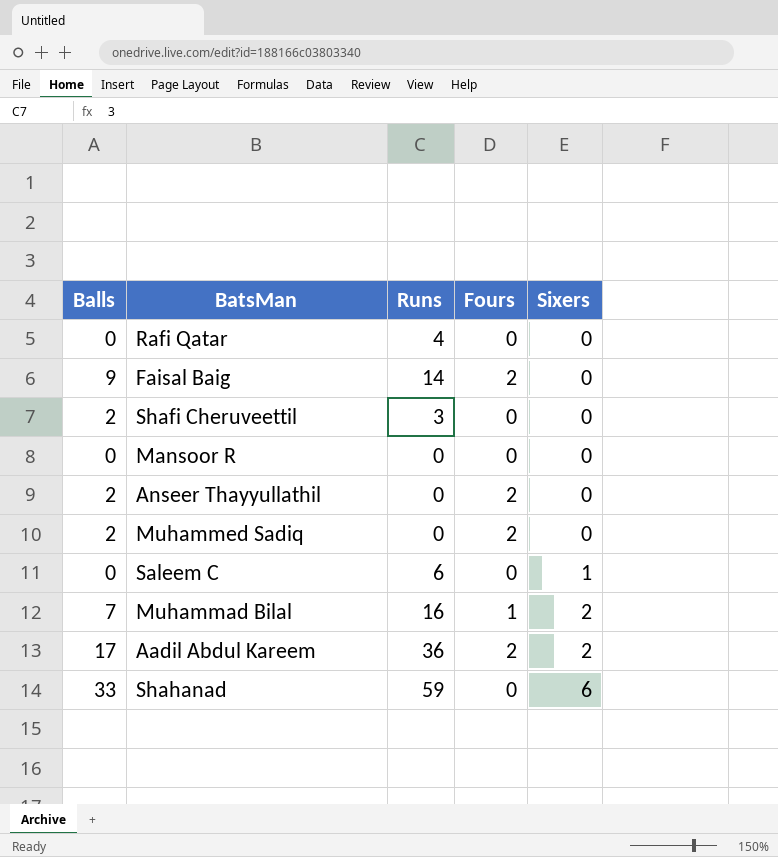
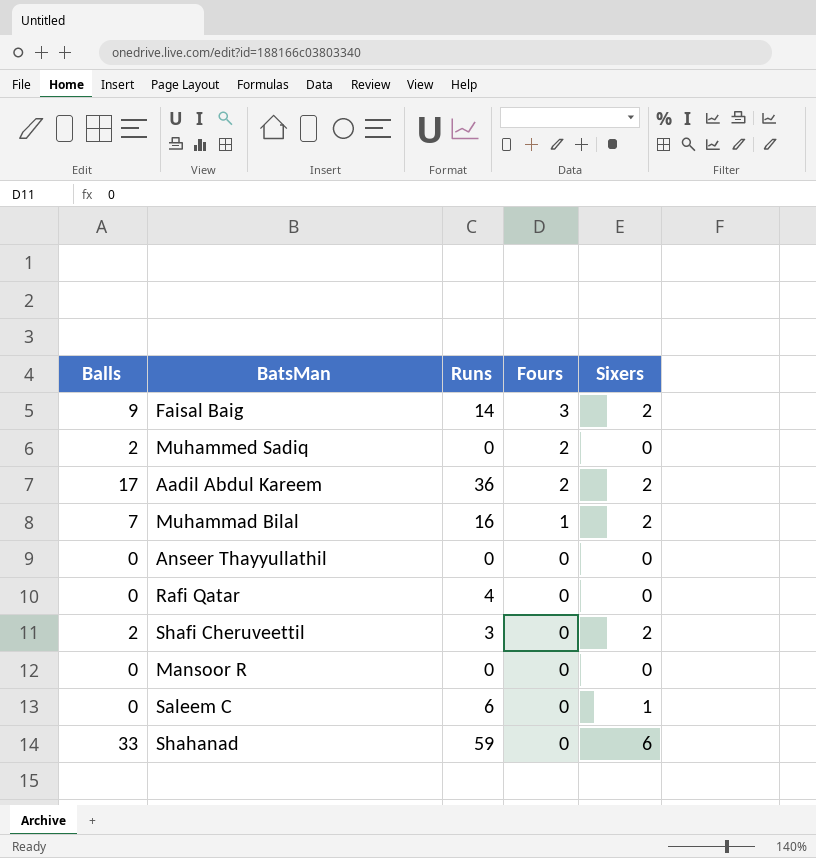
row order: Sixers ascending -> Fours descending
Faisal Baig | Fours: 2 -> 3
Faisal Baig | Sixers: 0 -> 2
Anseer Thayyullathil | Balls: 2 -> 0
Anseer Thayyullathil | Fours: 2 -> 0
Shafi Cheruveettil | Sixers: 0 -> 2

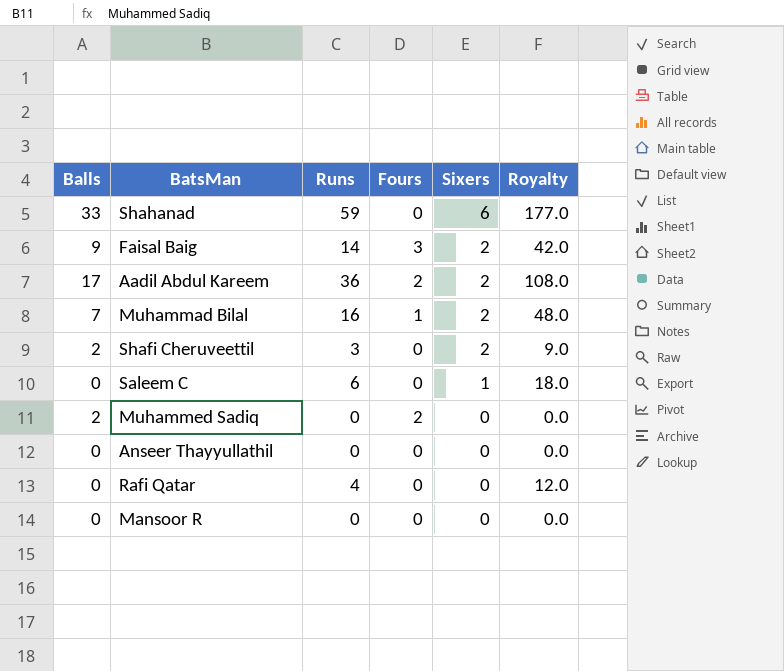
row order: Fours descending -> Sixers descending
column Royalty | formula: none -> [Runs] * 3

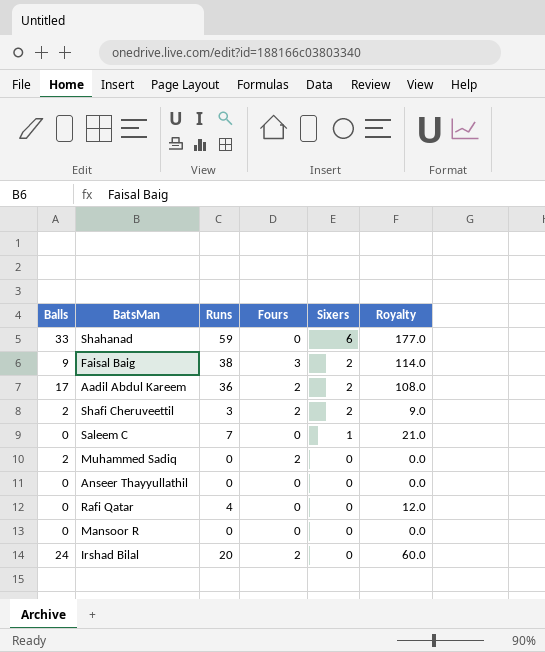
row Muhammad Bilal: 7 | 16 | 1 | 2 | 48.0 -> none
Faisal Baig | Runs: 14 -> 38
Faisal Baig | Royalty: 42.0 -> 114.0
Shafi Cheruveettil | Fours: 0 -> 2
Saleem C | Runs: 6 -> 7
Saleem C | Royalty: 18.0 -> 21.0
row Irshad Bilal: none -> 24 | 20 | 2 | 0 | 60.0

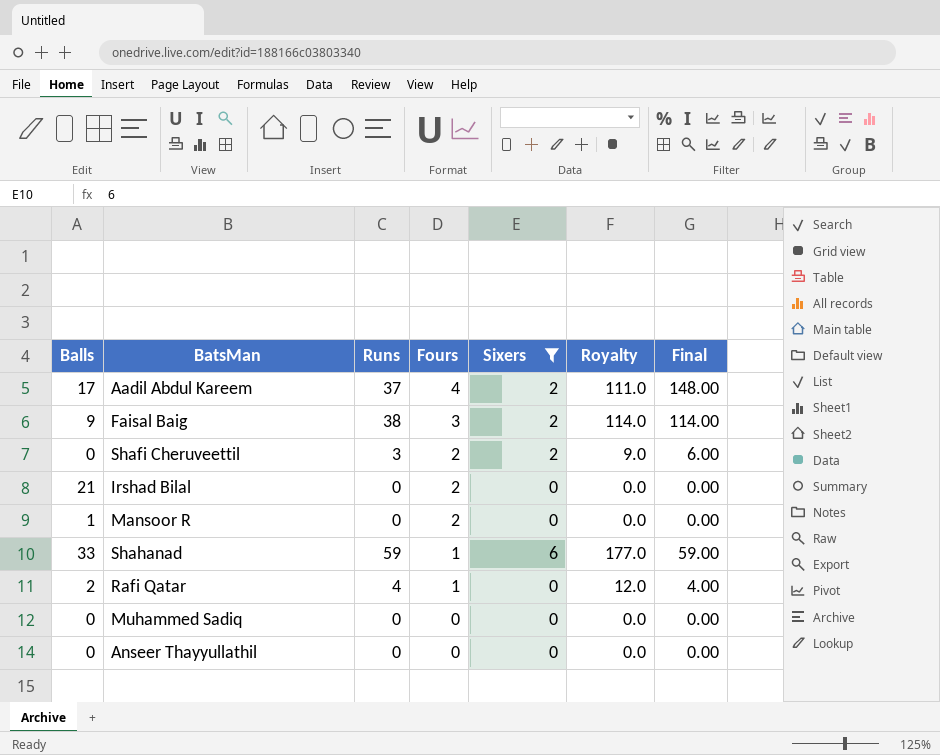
filter: none -> Sixers != 1
row order: Sixers descending -> Fours descending
column Final | formula: none -> [Runs] * [Fours]
Aadil Abdul Kareem | Runs: 36 -> 37
Aadil Abdul Kareem | Fours: 2 -> 4
Aadil Abdul Kareem | Royalty: 108.0 -> 111.0
Shafi Cheruveettil | Balls: 2 -> 0
Irshad Bilal | Balls: 24 -> 21
Irshad Bilal | Runs: 20 -> 0
Irshad Bilal | Royalty: 60.0 -> 0.0
Mansoor R | Balls: 0 -> 1
Mansoor R | Fours: 0 -> 2
Shahanad | Fours: 0 -> 1
Rafi Qatar | Balls: 0 -> 2
Rafi Qatar | Fours: 0 -> 1
Muhammed Sadiq | Balls: 2 -> 0
Muhammed Sadiq | Fours: 2 -> 0

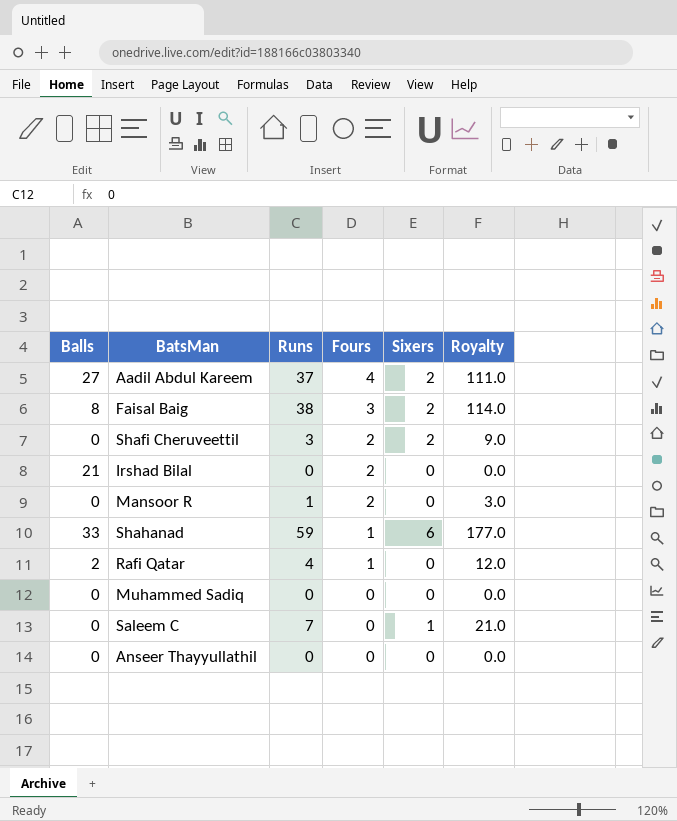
filter: Sixers != 1 -> none
column Final | formula: [Runs] * [Fours] -> none
Aadil Abdul Kareem | Balls: 17 -> 27
Faisal Baig | Balls: 9 -> 8
Mansoor R | Balls: 1 -> 0
Mansoor R | Runs: 0 -> 1
Mansoor R | Royalty: 0.0 -> 3.0

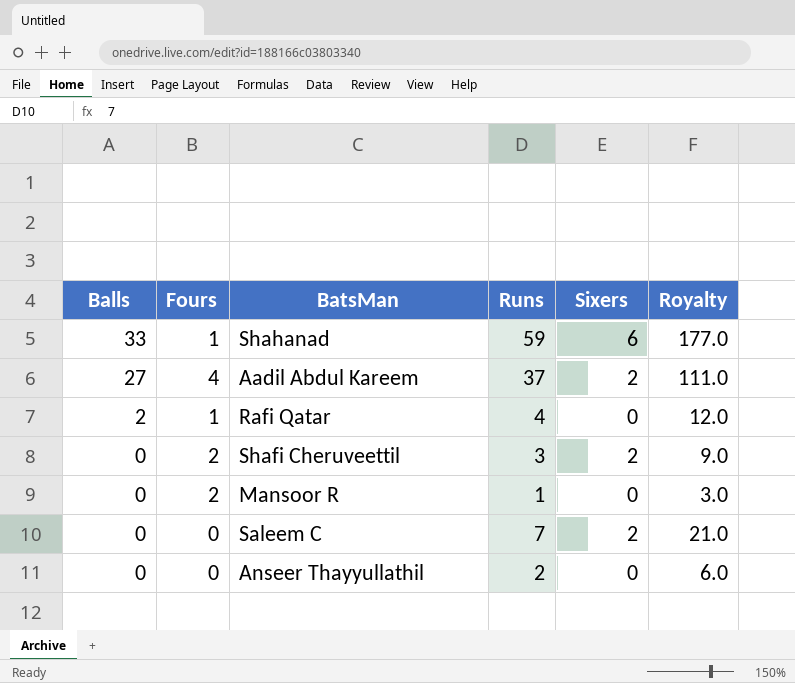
row order: Fours descending -> Balls descending
column Fours | position: 4 -> 2
row Faisal Baig: 8 | 38 | 3 | 2 | 114.0 -> none
row Irshad Bilal: 21 | 0 | 2 | 0 | 0.0 -> none
row Muhammed Sadiq: 0 | 0 | 0 | 0 | 0.0 -> none
Saleem C | Sixers: 1 -> 2
Anseer Thayyullathil | Runs: 0 -> 2
Anseer Thayyullathil | Royalty: 0.0 -> 6.0

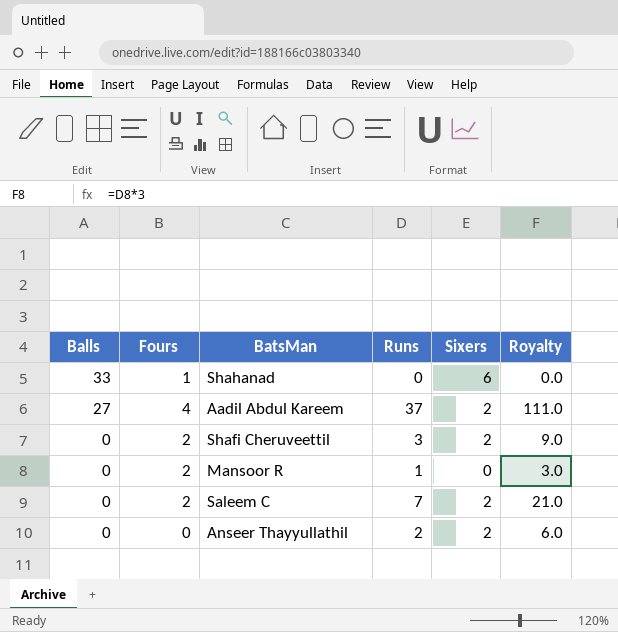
row Rafi Qatar: 2 | 1 | 4 | 0 | 12.0 -> none
Shahanad | Runs: 59 -> 0
Shahanad | Royalty: 177.0 -> 0.0
Saleem C | Fours: 0 -> 2
Anseer Thayyullathil | Sixers: 0 -> 2

